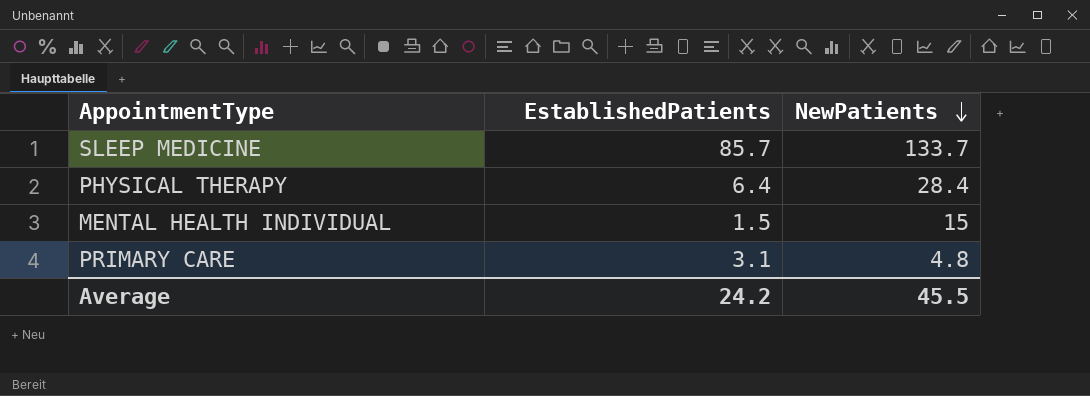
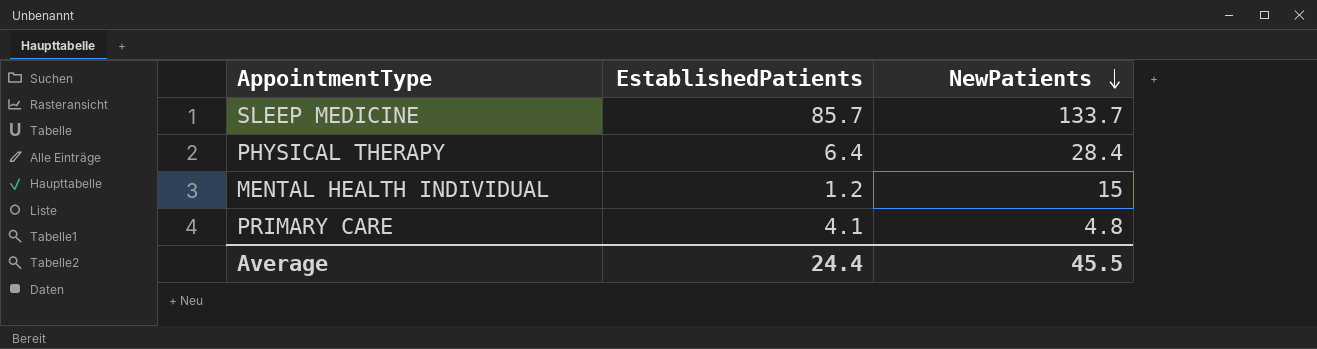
MENTAL HEALTH INDIVIDUAL | EstablishedPatients: 1.5 -> 1.2
PRIMARY CARE | EstablishedPatients: 3.1 -> 4.1
Average | EstablishedPatients: 24.2 -> 24.4

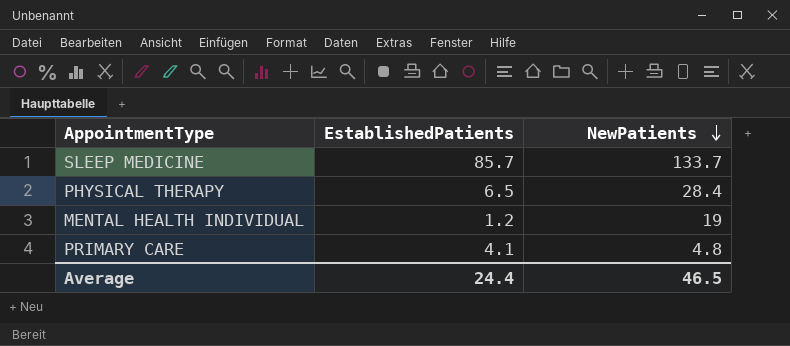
PHYSICAL THERAPY | EstablishedPatients: 6.4 -> 6.5
MENTAL HEALTH INDIVIDUAL | NewPatients: 15 -> 19
Average | NewPatients: 45.5 -> 46.5

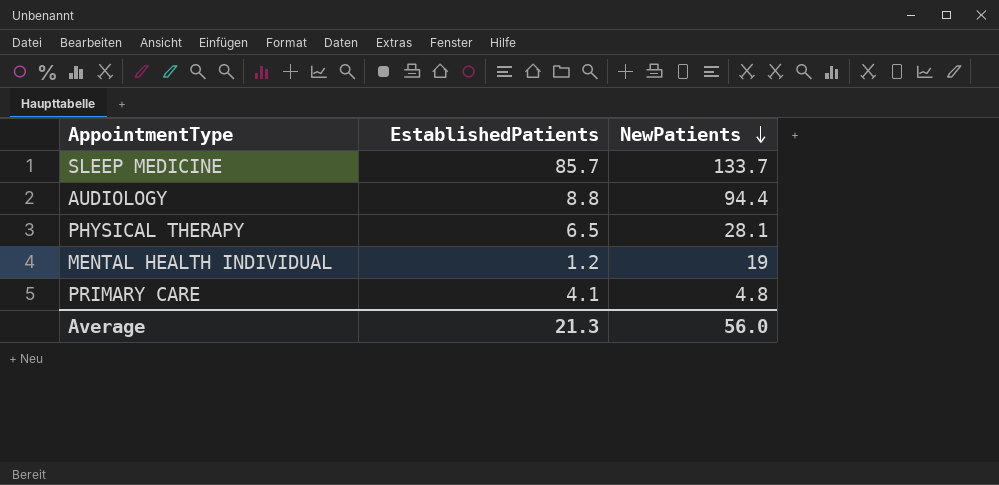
row AUDIOLOGY: none -> 8.8 | 94.4
PHYSICAL THERAPY | NewPatients: 28.4 -> 28.1
Average | EstablishedPatients: 24.4 -> 21.3
Average | NewPatients: 46.5 -> 56.0

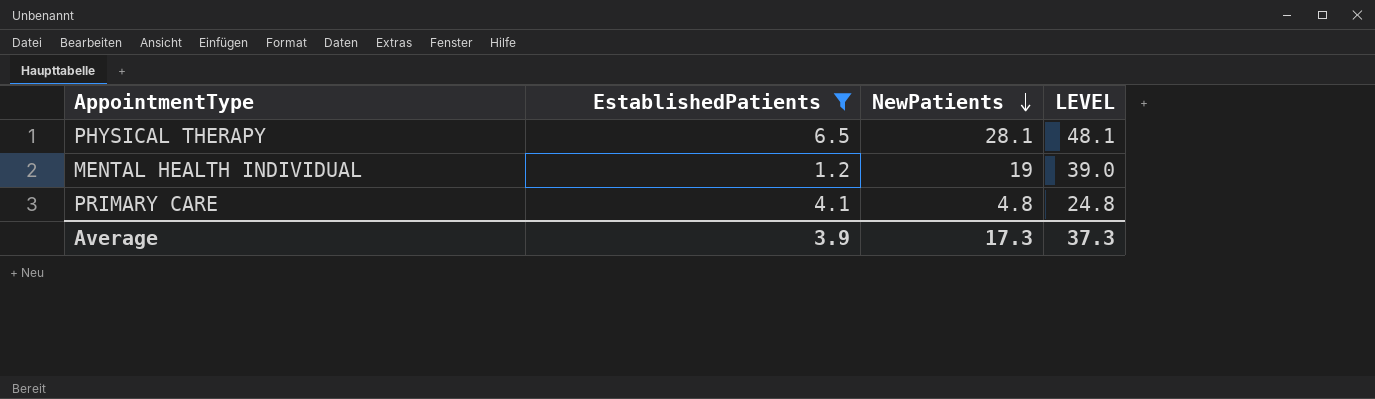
filter: none -> EstablishedPatients <= 6.5
column LEVEL | formula: none -> [NewPatients] + 20
Average | EstablishedPatients: 21.3 -> 3.9
Average | NewPatients: 56.0 -> 17.3

